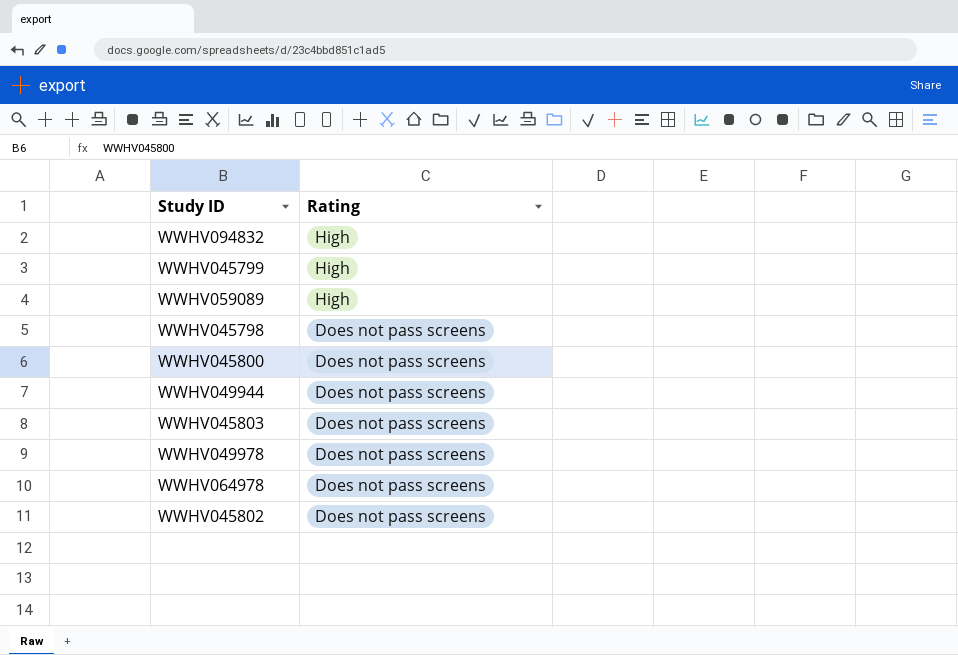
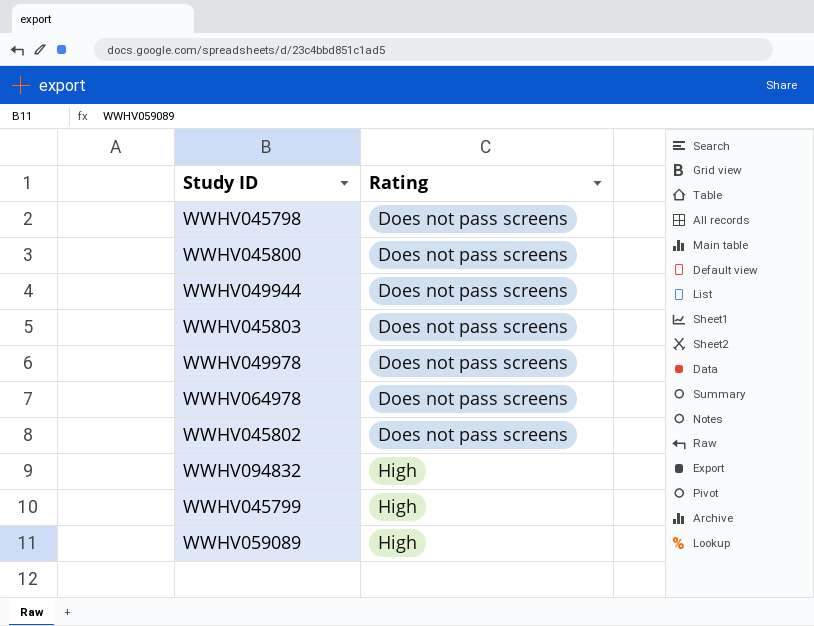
row order: Rating descending -> Rating ascending

